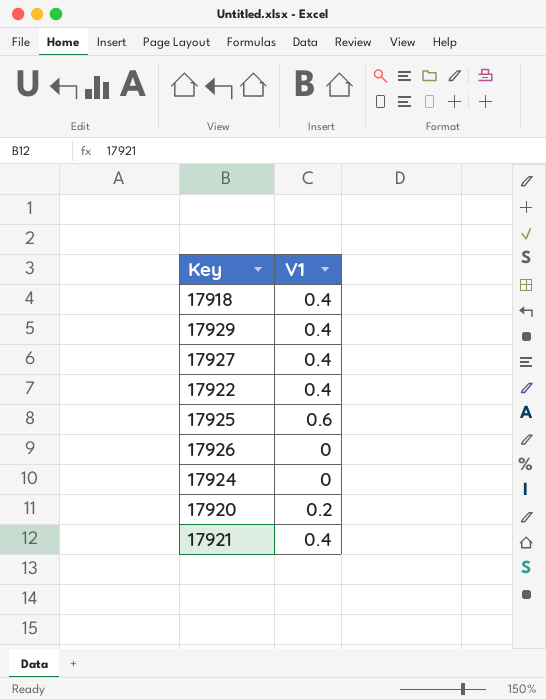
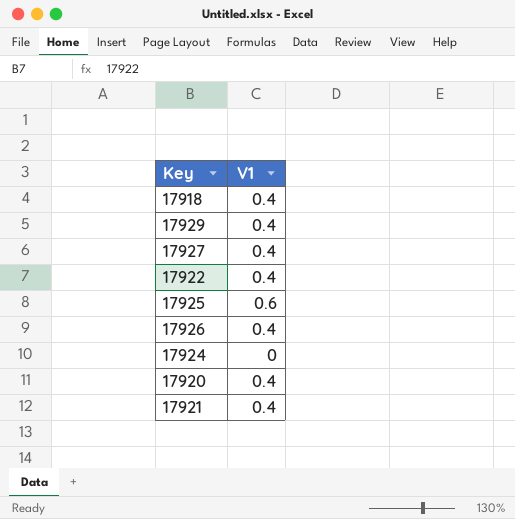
17926 | V1: 0 -> 0.4
17920 | V1: 0.2 -> 0.4

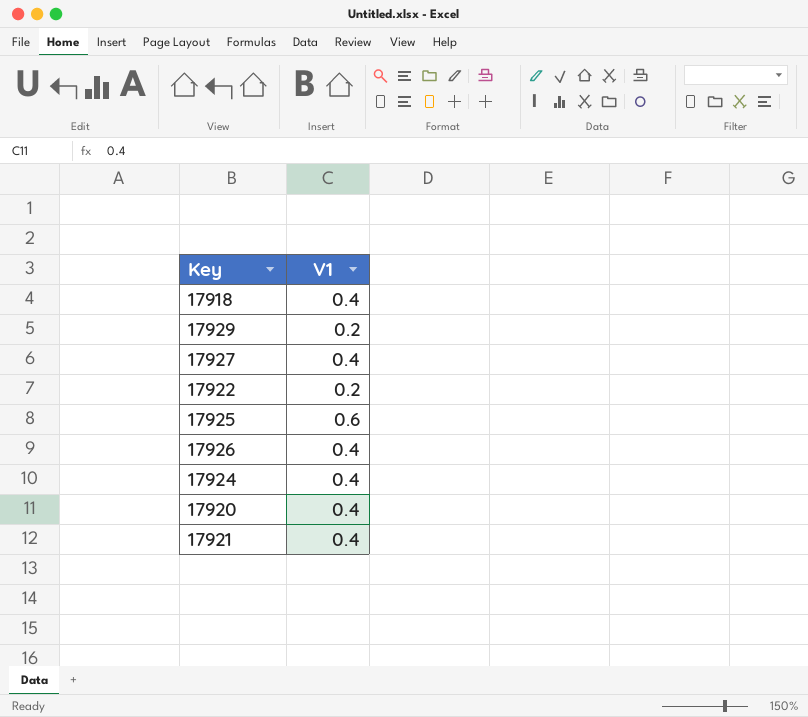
17929 | V1: 0.4 -> 0.2
17922 | V1: 0.4 -> 0.2
17924 | V1: 0 -> 0.4

